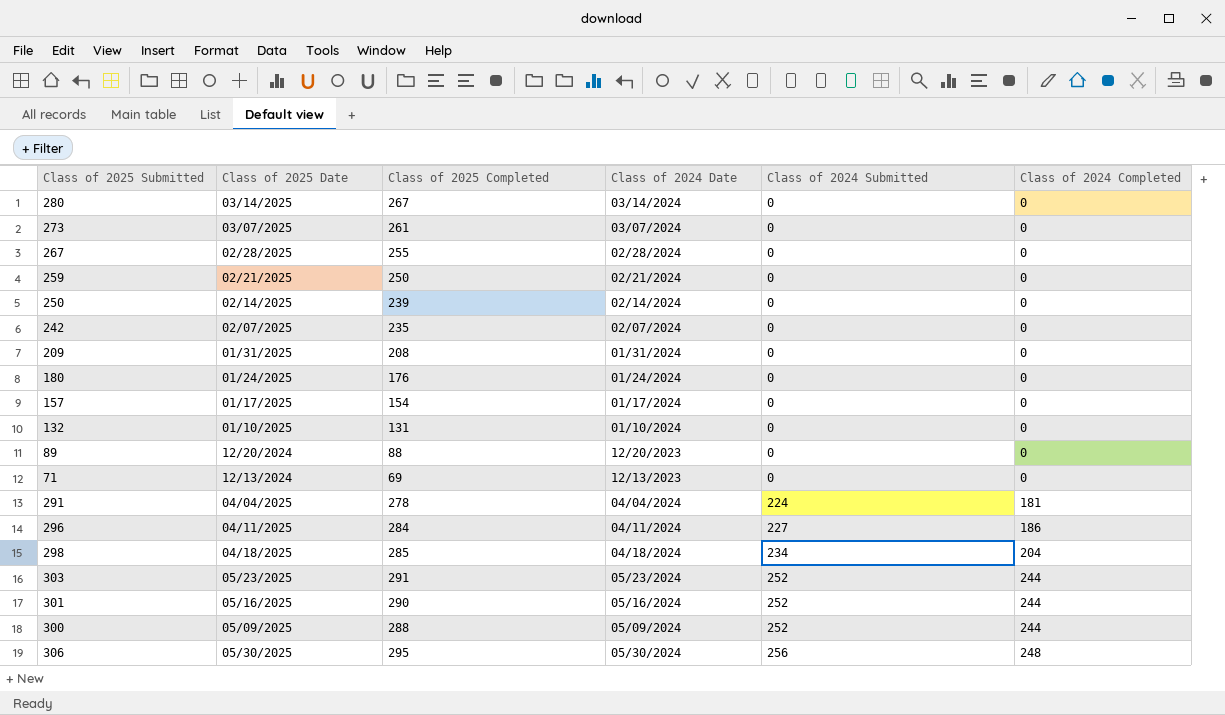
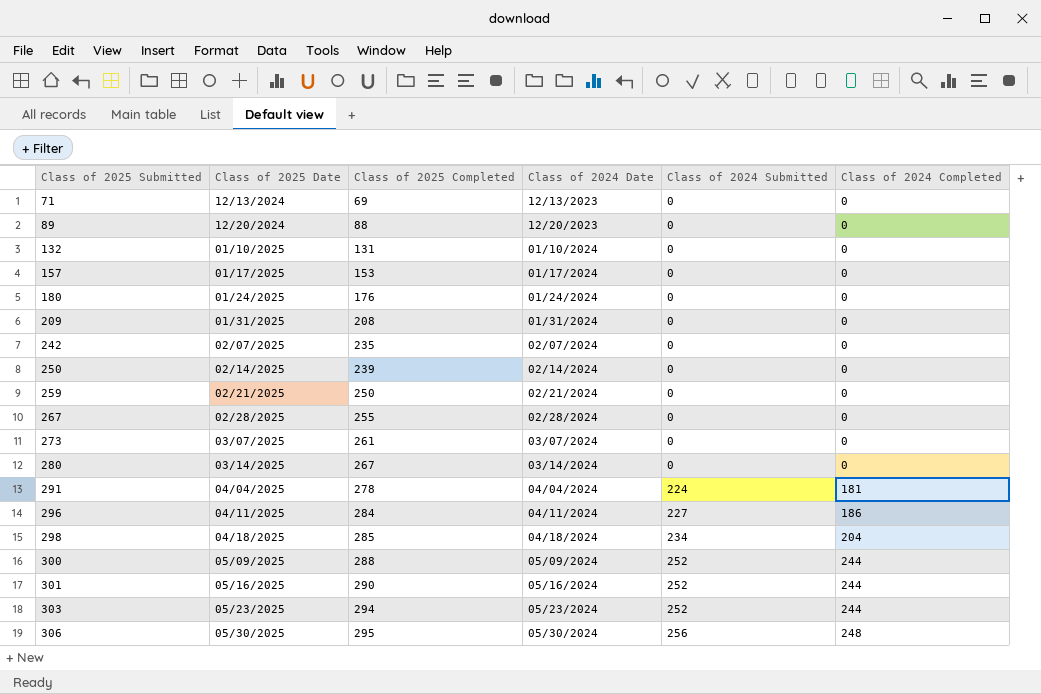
row order: Class of 2024 Submitted ascending -> Class of 2025 Submitted ascending
157 | Class of 2025 Completed: 154 -> 153
303 | Class of 2025 Completed: 291 -> 294

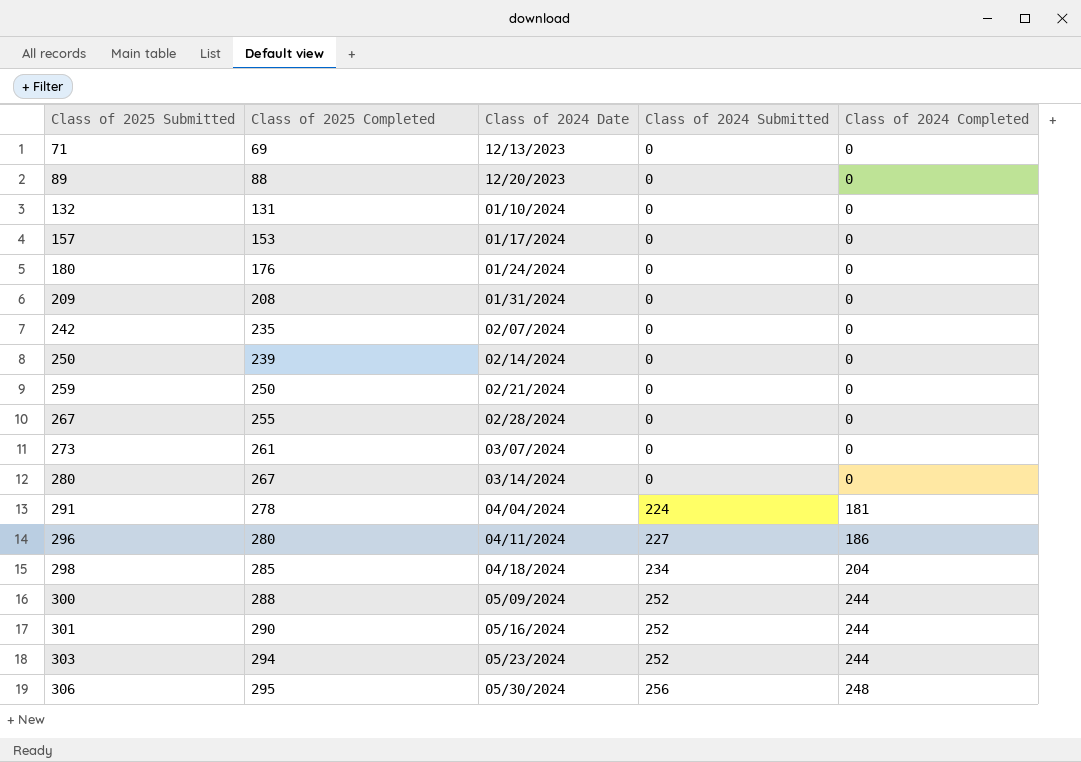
column Class of 2025 Date | position: 2 -> none
296 | Class of 2025 Completed: 284 -> 280

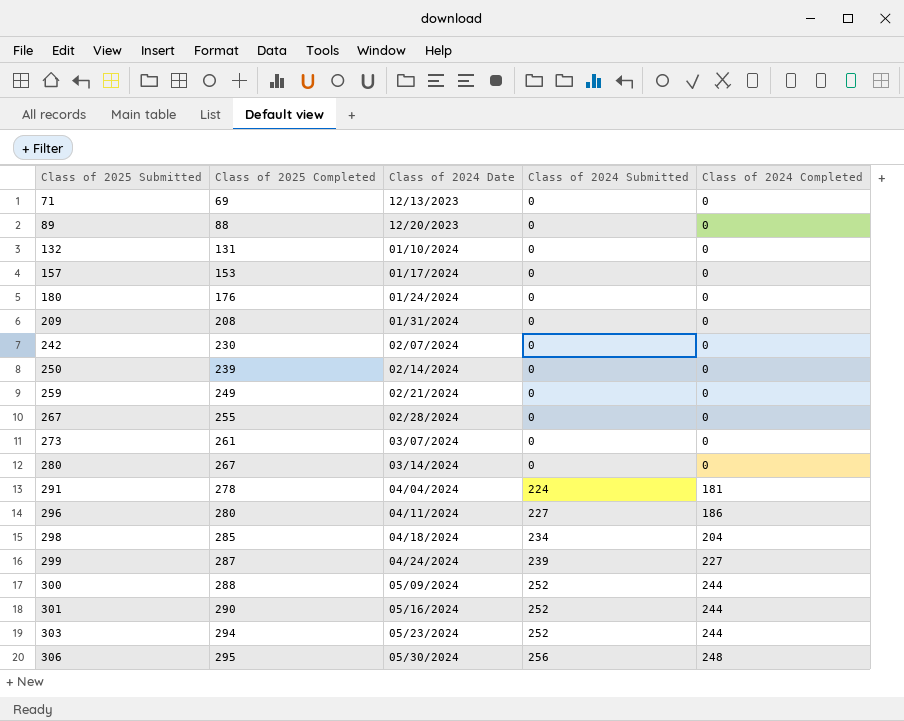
242 | Class of 2025 Completed: 235 -> 230
259 | Class of 2025 Completed: 250 -> 249
row 299: none -> 287 | 04/24/2024 | 239 | 227

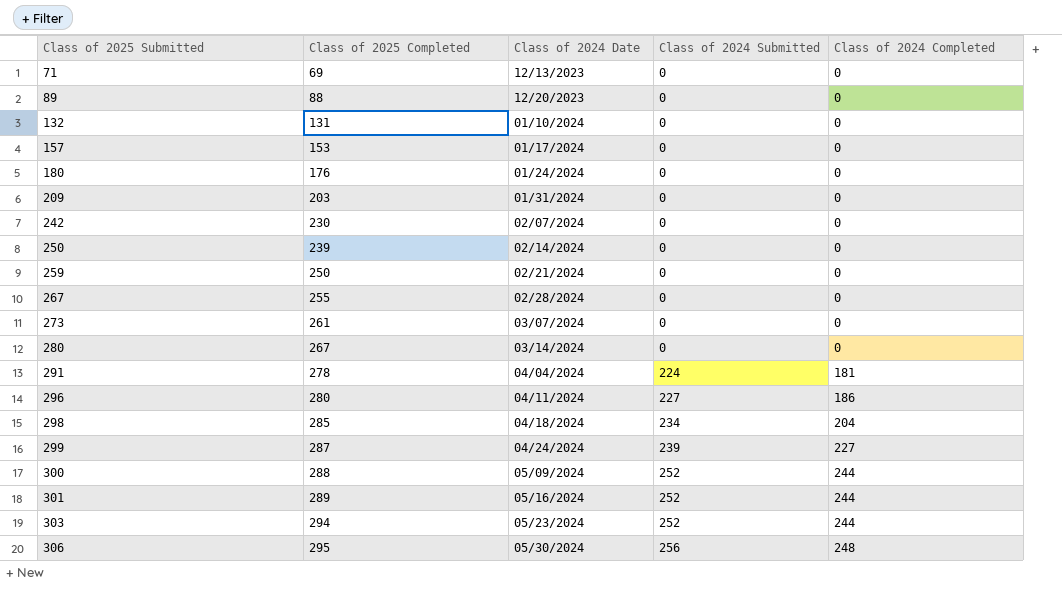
209 | Class of 2025 Completed: 208 -> 203
259 | Class of 2025 Completed: 249 -> 250
301 | Class of 2025 Completed: 290 -> 289

